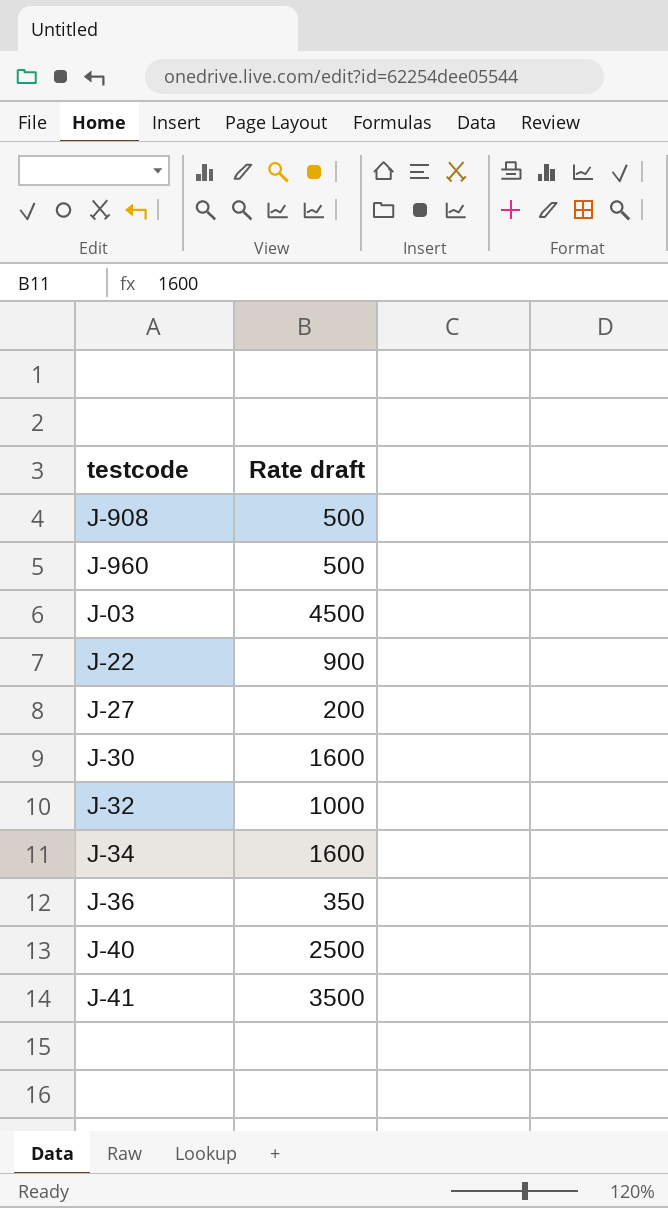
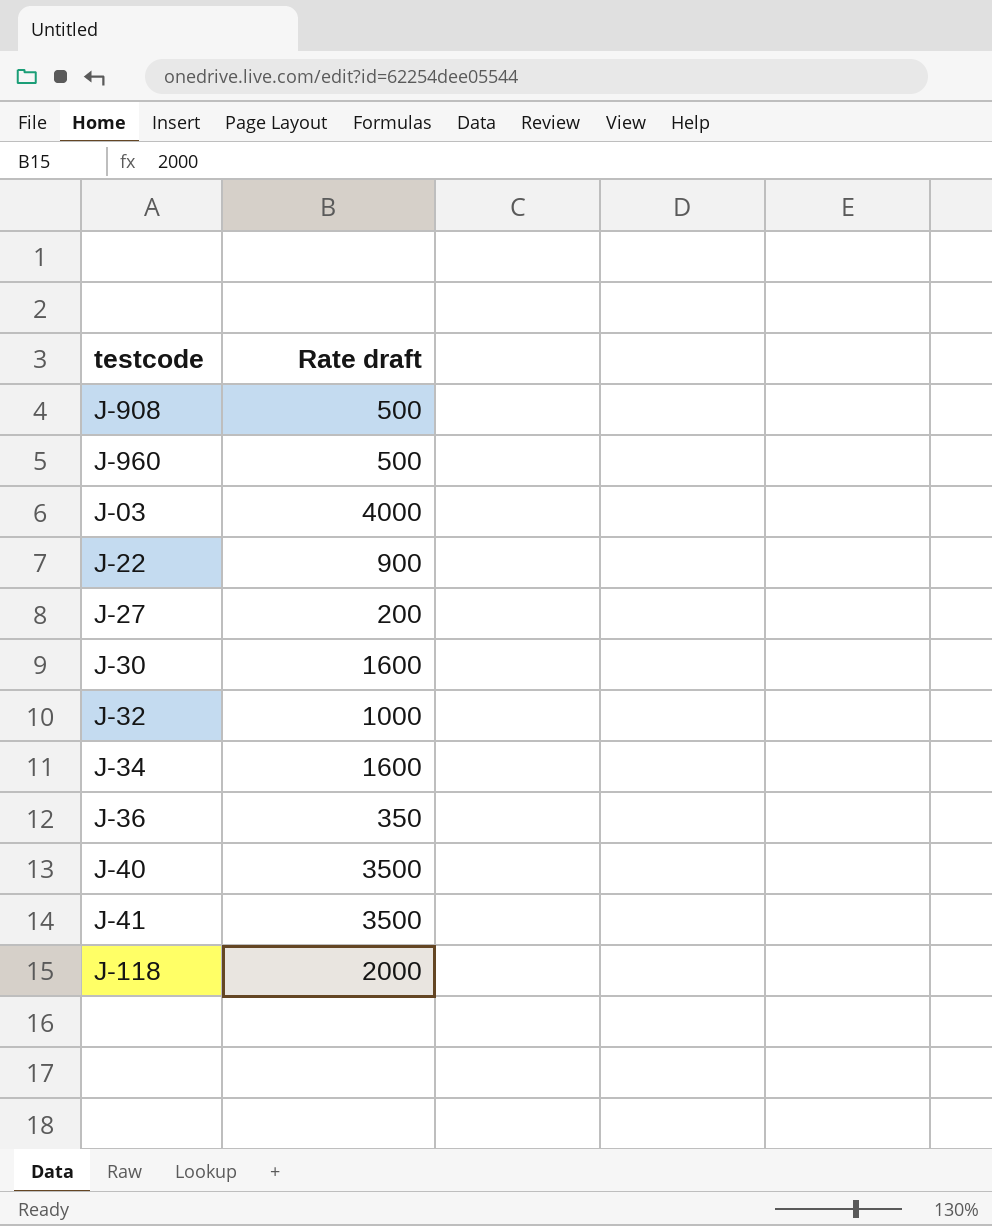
J-03 | Rate draft: 4500 -> 4000
J-40 | Rate draft: 2500 -> 3500
row J-118: none -> 2000

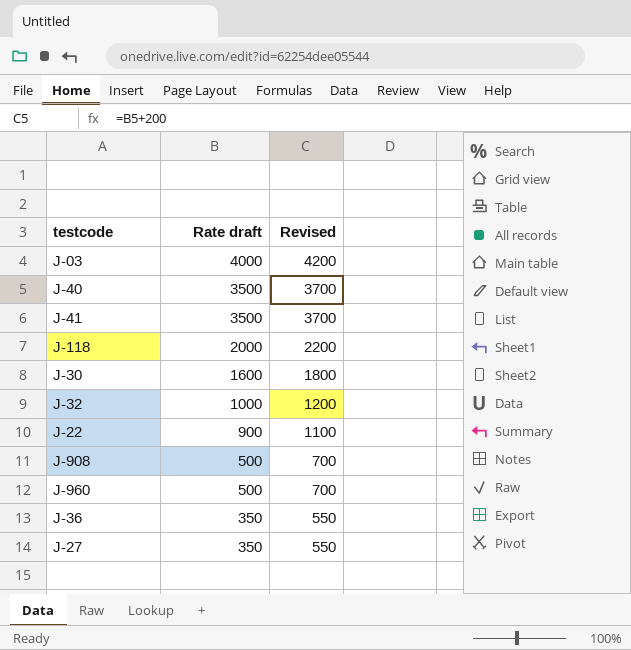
row order: none -> Rate draft descending
column Revised | formula: none -> [Rate draft] + 200
row J-34: 1600 -> none
J-27 | Rate draft: 200 -> 350

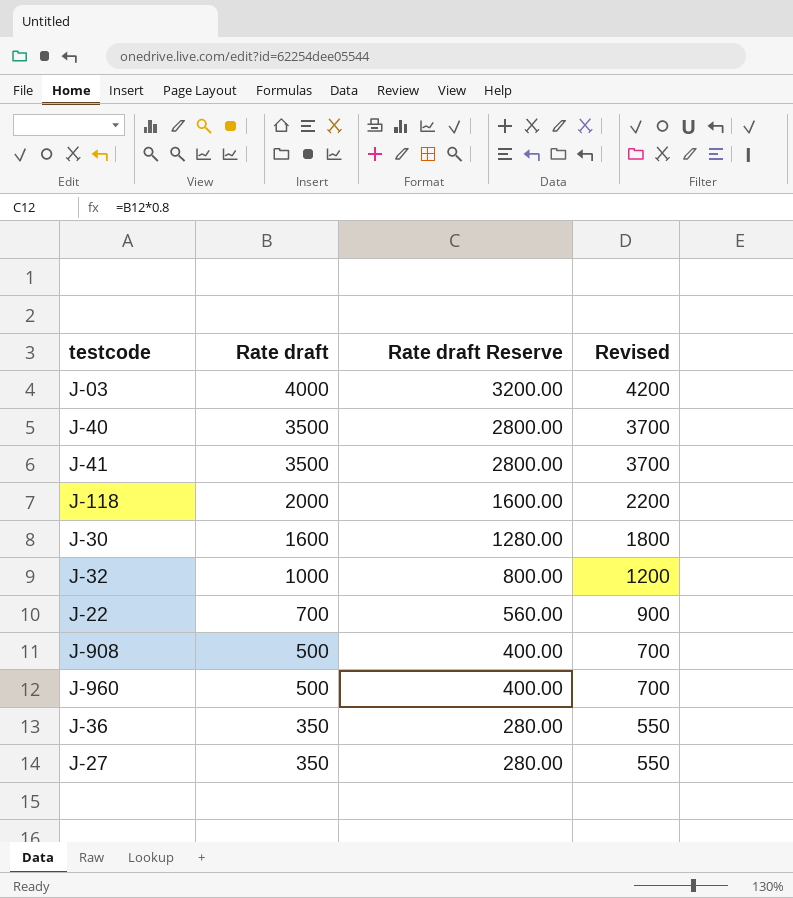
column Rate draft Reserve | formula: none -> [Rate draft] * 0.8
J-22 | Rate draft: 900 -> 700
J-22 | Revised: 1100 -> 900

